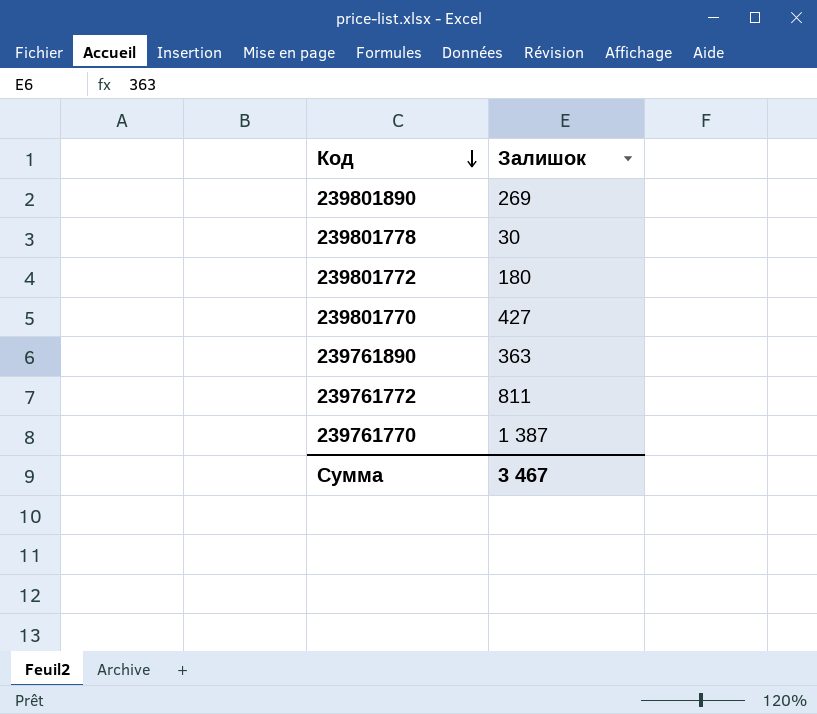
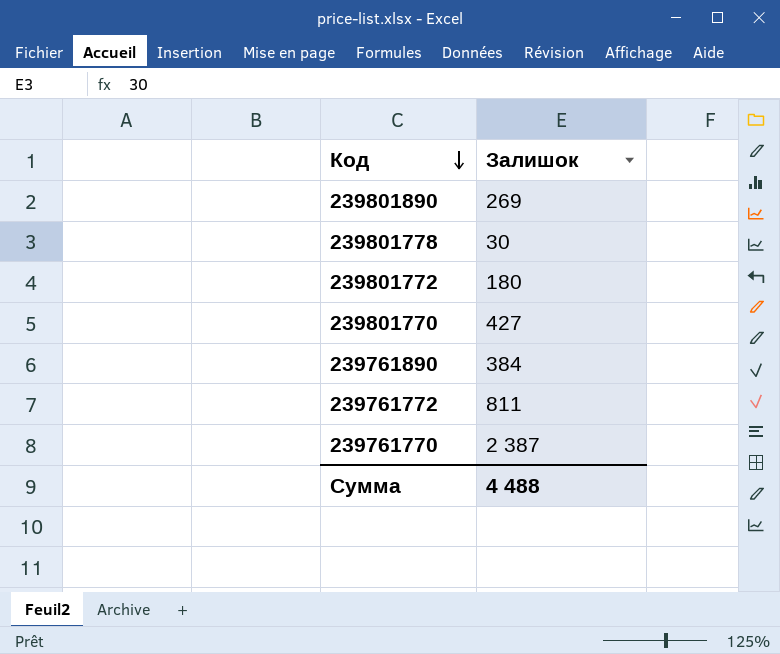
239761890 | Залишок: 363 -> 384
239761770 | Залишок: 1 387 -> 2 387
Сумма | Залишок: 3 467 -> 4 488

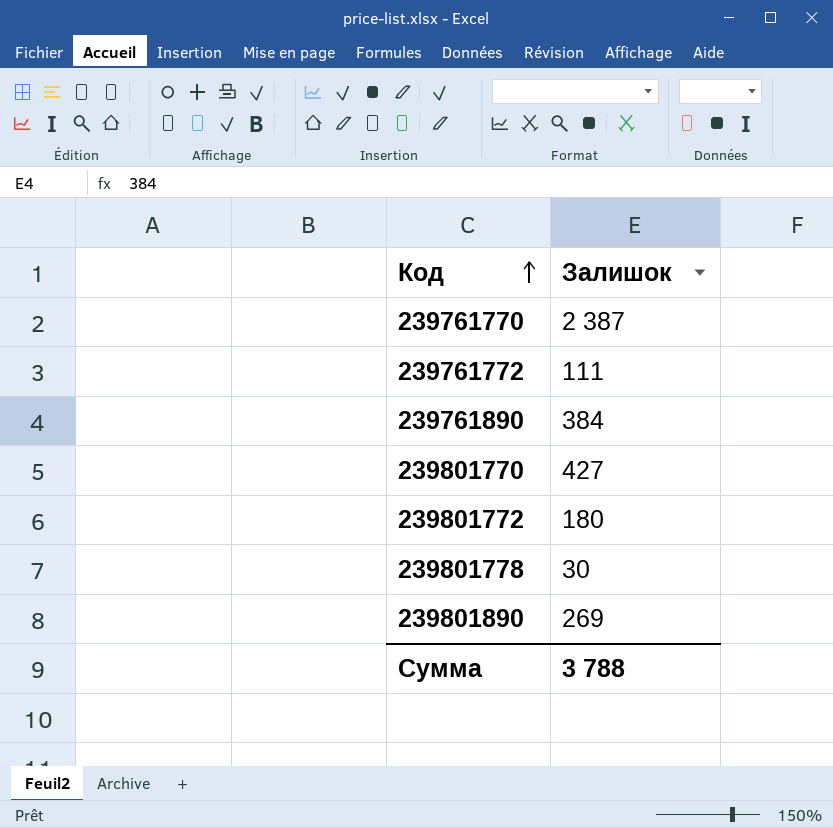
row order: Код descending -> Код ascending
239761772 | Залишок: 811 -> 111
Сумма | Залишок: 4 488 -> 3 788

